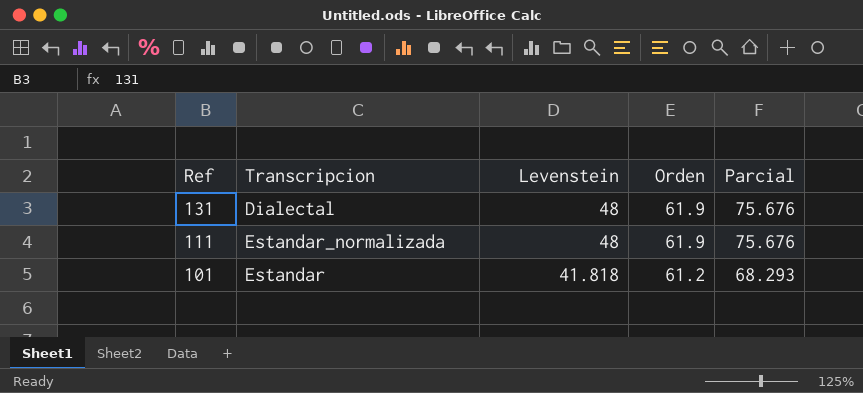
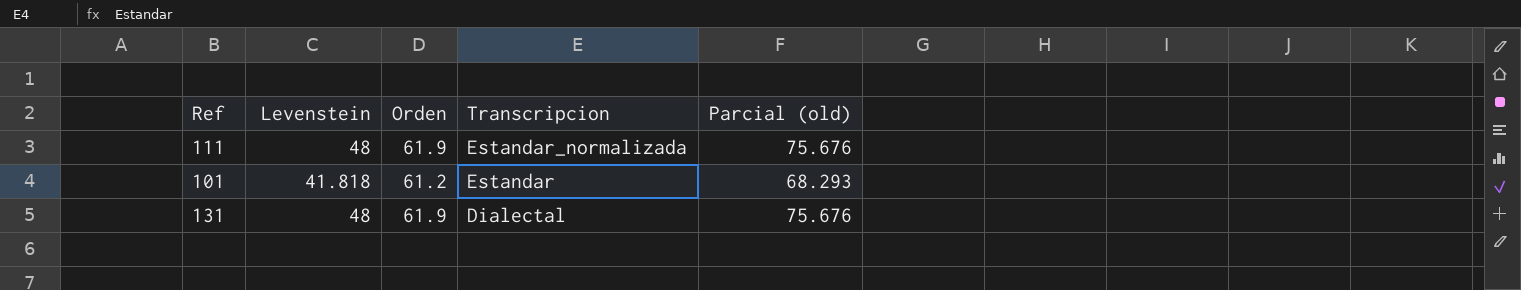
row order: Ref descending -> Transcripcion descending
column Transcripcion | position: 2 -> 4
column name: Parcial -> Parcial (old)

